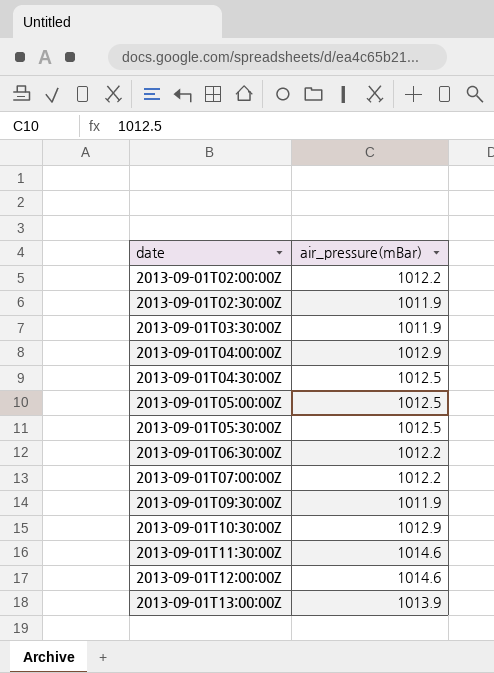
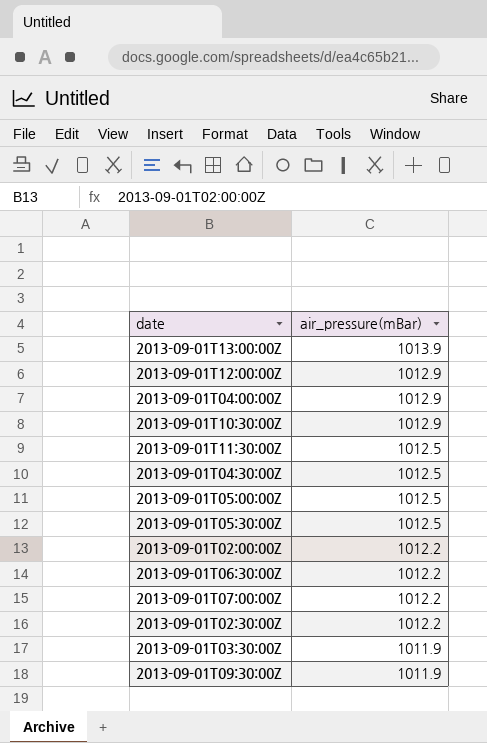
row order: date ascending -> air_pressure(mBar) descending
2013-09-01T12:00:00Z | air_pressure(mBar): 1014.6 -> 1012.9
2013-09-01T11:30:00Z | air_pressure(mBar): 1014.6 -> 1012.5
2013-09-01T02:30:00Z | air_pressure(mBar): 1011.9 -> 1012.2

